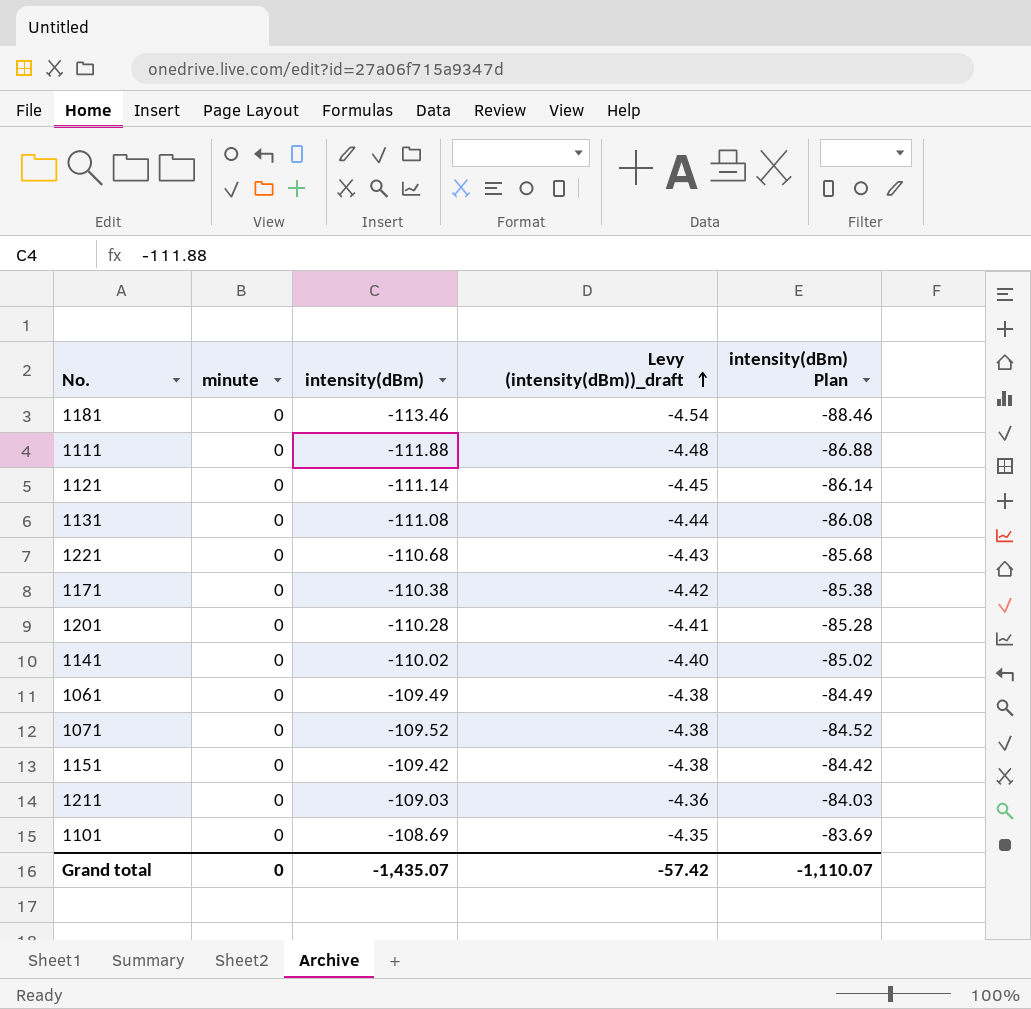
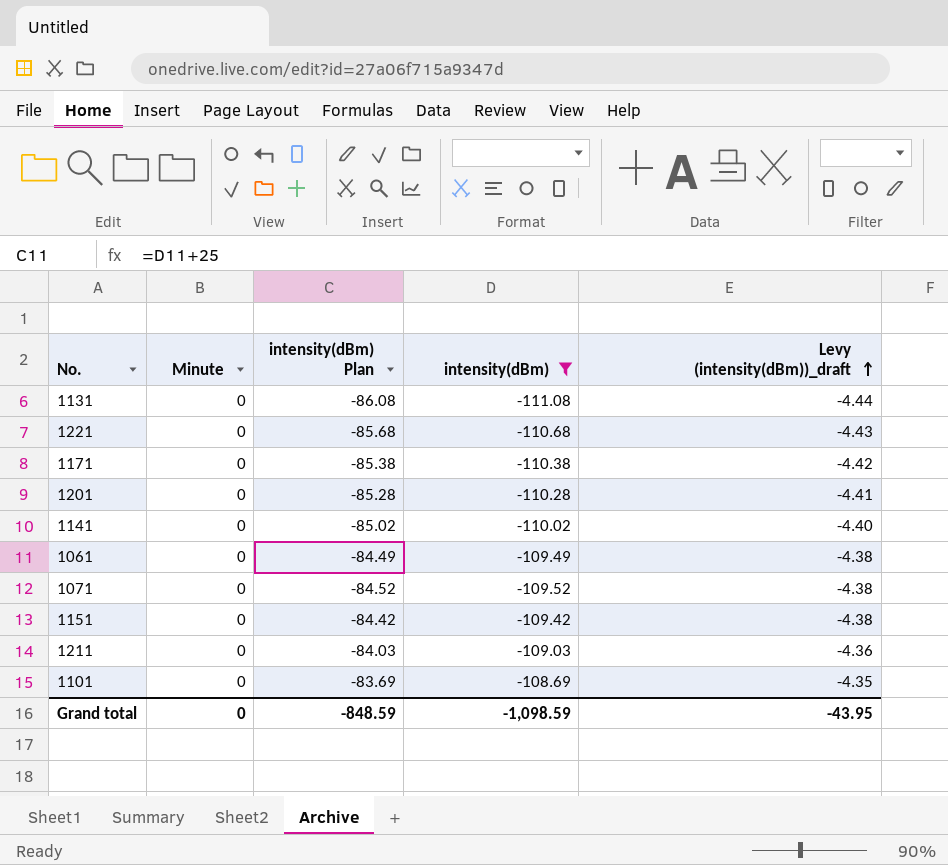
filter: none -> intensity(dBm) >= -111.08
column name: minute -> Minute
column intensity(dBm) Plan | position: 5 -> 3
Grand total | intensity(dBm) Plan: -1,110.07 -> -848.59
Grand total | intensity(dBm): -1,435.07 -> -1,098.59
Grand total | Levy (intensity(dBm))_draft: -57.42 -> -43.95

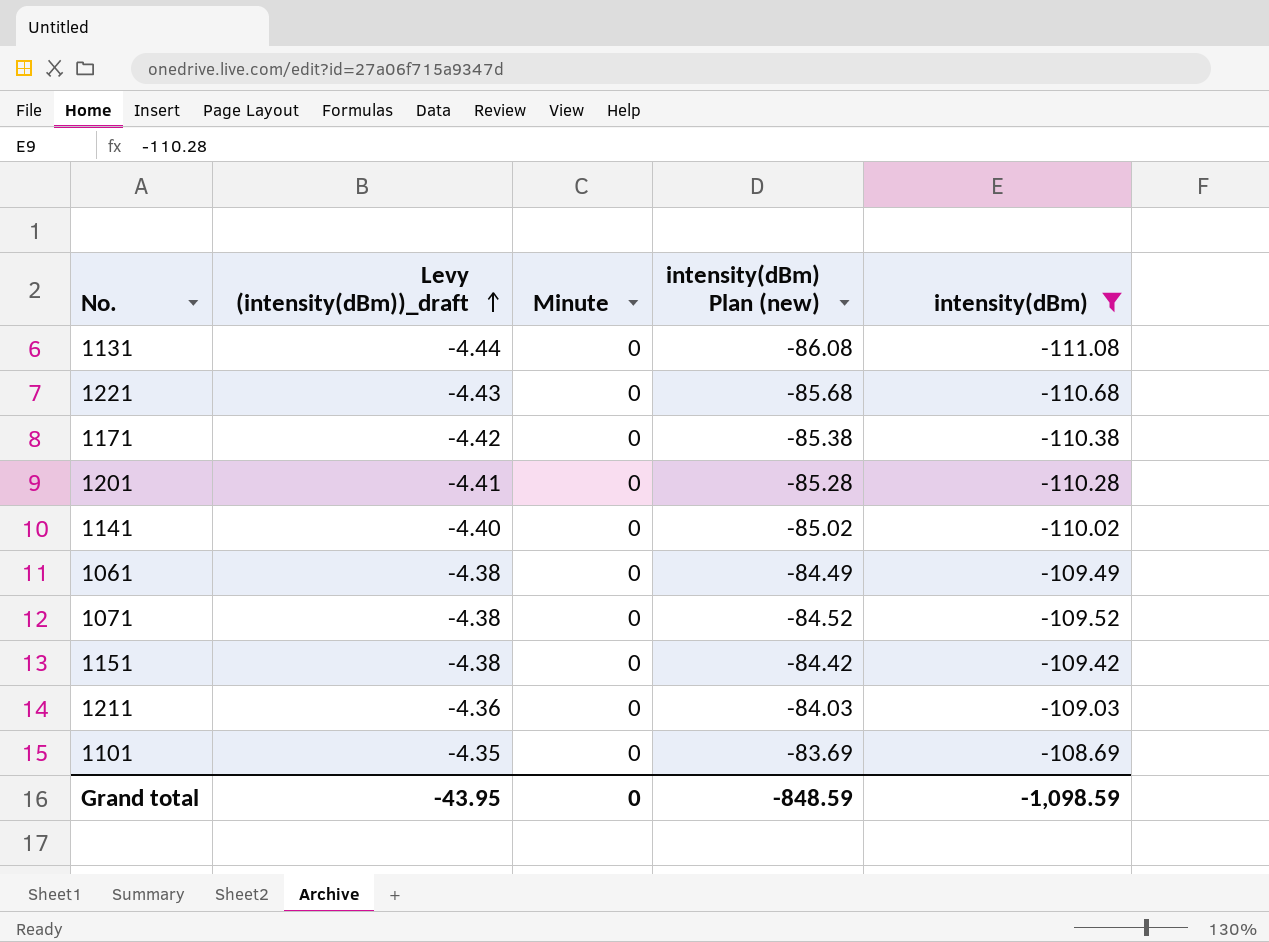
column Levy (intensity(dBm))_draft | position: 5 -> 2
column name: intensity(dBm) Plan -> intensity(dBm) Plan (new)

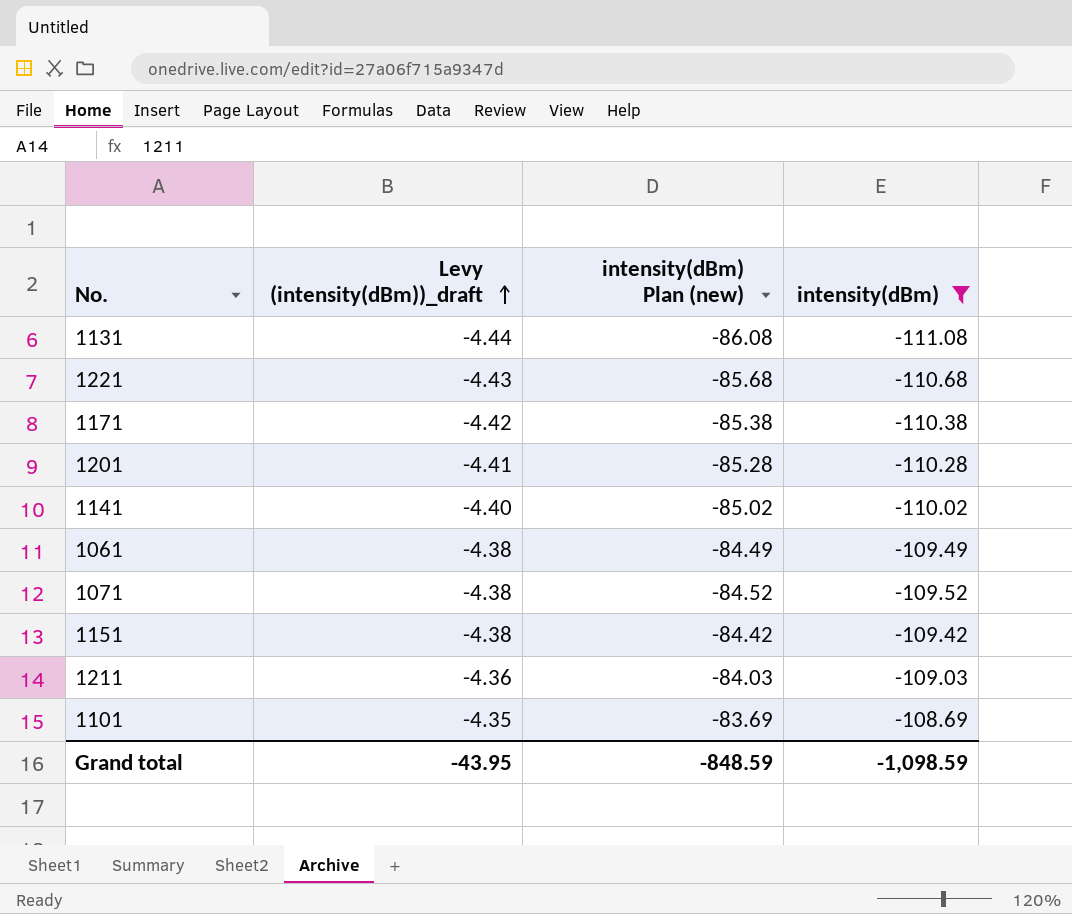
column Minute | position: 3 -> none

